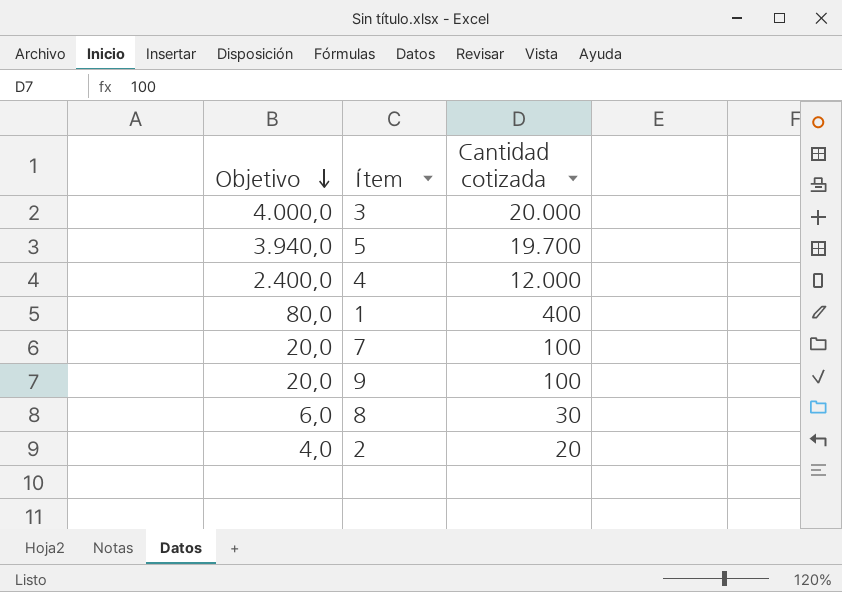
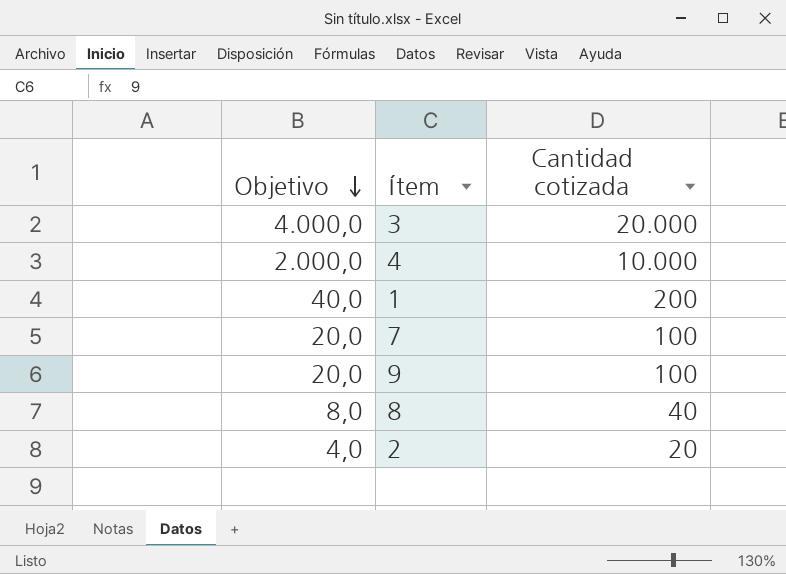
row 5: 3.940,0 | 19.700 -> none
4 | Objetivo: 2.400,0 -> 2.000,0
4 | Cantidad cotizada: 12.000 -> 10.000
1 | Objetivo: 80,0 -> 40,0
1 | Cantidad cotizada: 400 -> 200
8 | Objetivo: 6,0 -> 8,0
8 | Cantidad cotizada: 30 -> 40

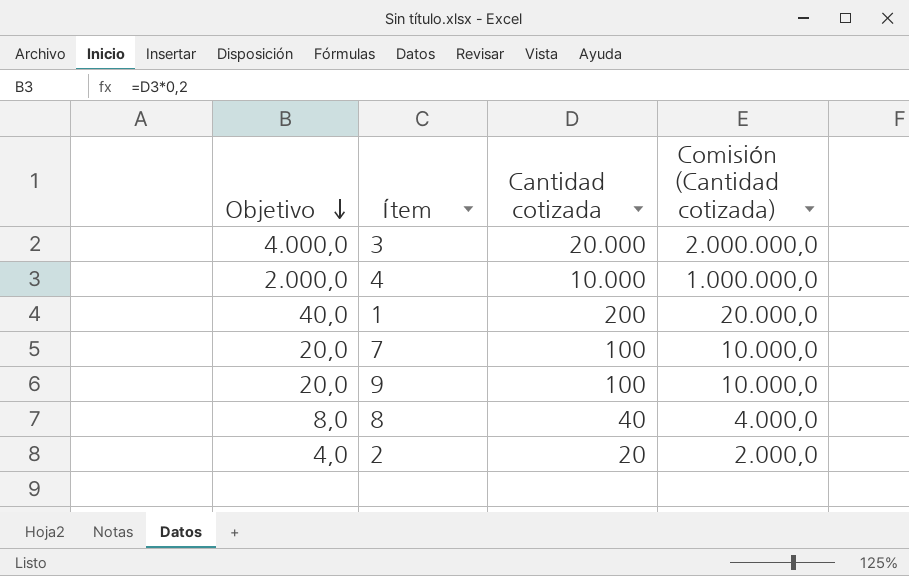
column Comisión (Cantidad cotizada) | formula: none -> [Cantidad cotizada] * 100

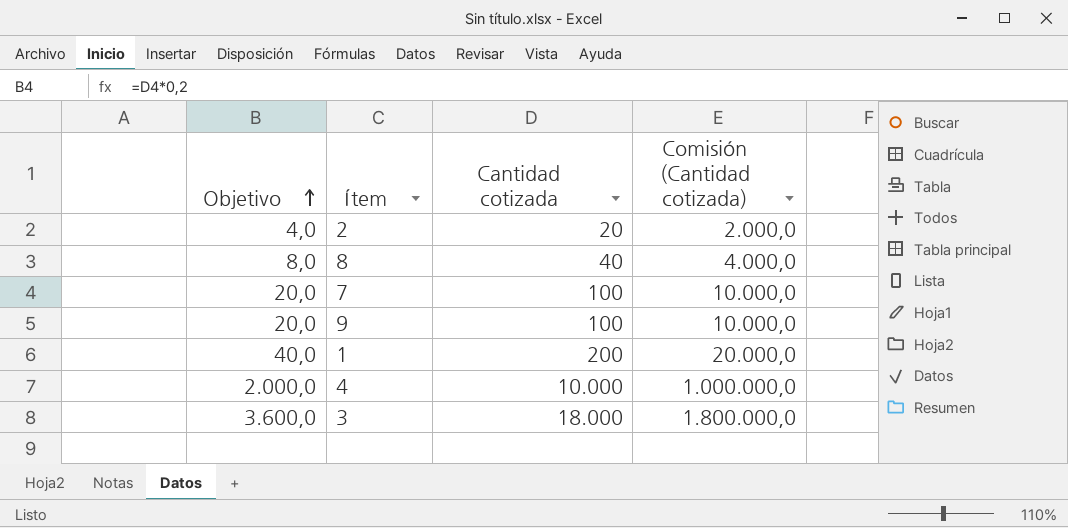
row order: Objetivo descending -> Objetivo ascending
3 | Objetivo: 4.000,0 -> 3.600,0
3 | Cantidad cotizada: 20.000 -> 18.000
3 | Comisión (Cantidad cotizada): 2.000.000,0 -> 1.800.000,0

